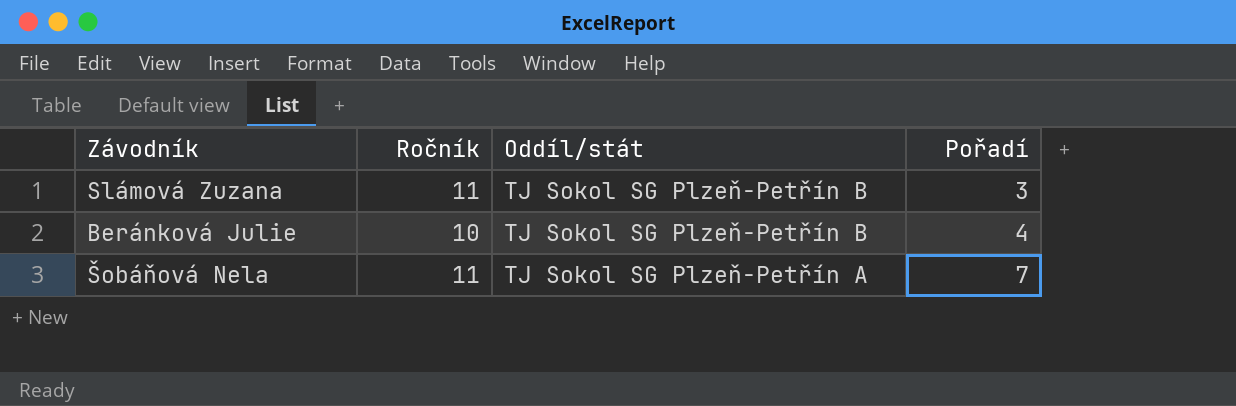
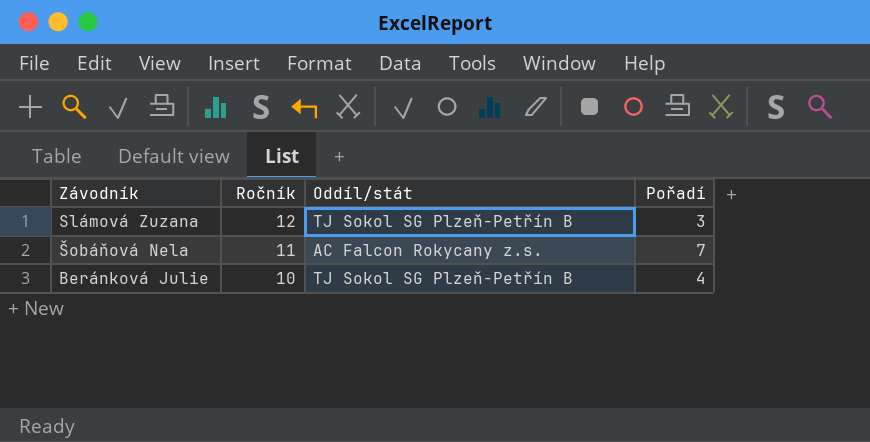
row order: Oddíl/stát descending -> Ročník descending
Slámová Zuzana | Ročník: 11 -> 12
Šobáňová Nela | Oddíl/stát: TJ Sokol SG Plzeň-Petřín A -> AC Falcon Rokycany z.s.

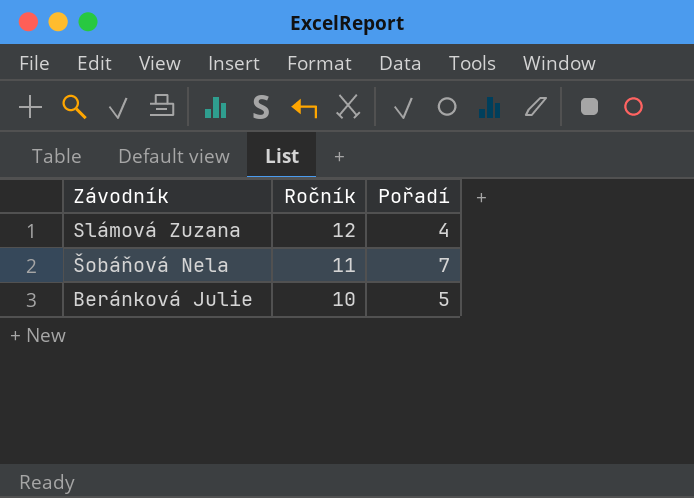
column Oddíl/stát | position: 3 -> none
Slámová Zuzana | Pořadí: 3 -> 4
Beránková Julie | Pořadí: 4 -> 5

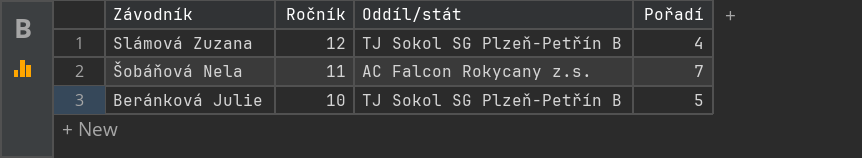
column Oddíl/stát | position: none -> 3

